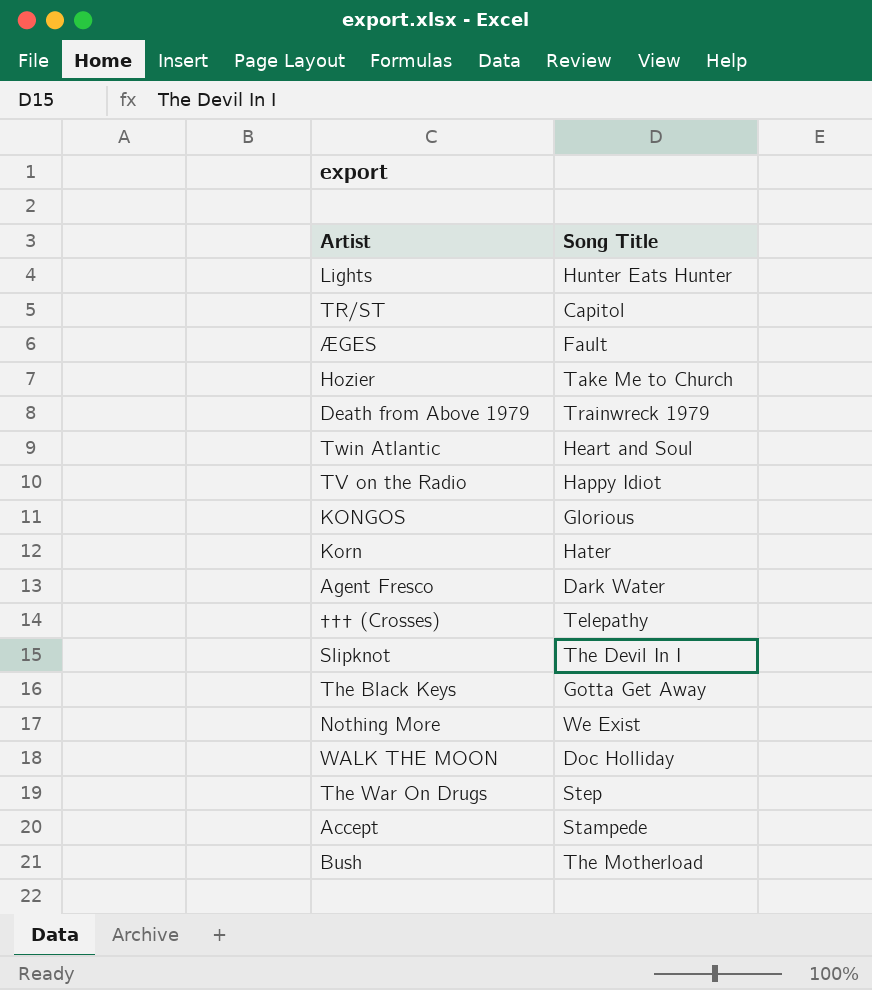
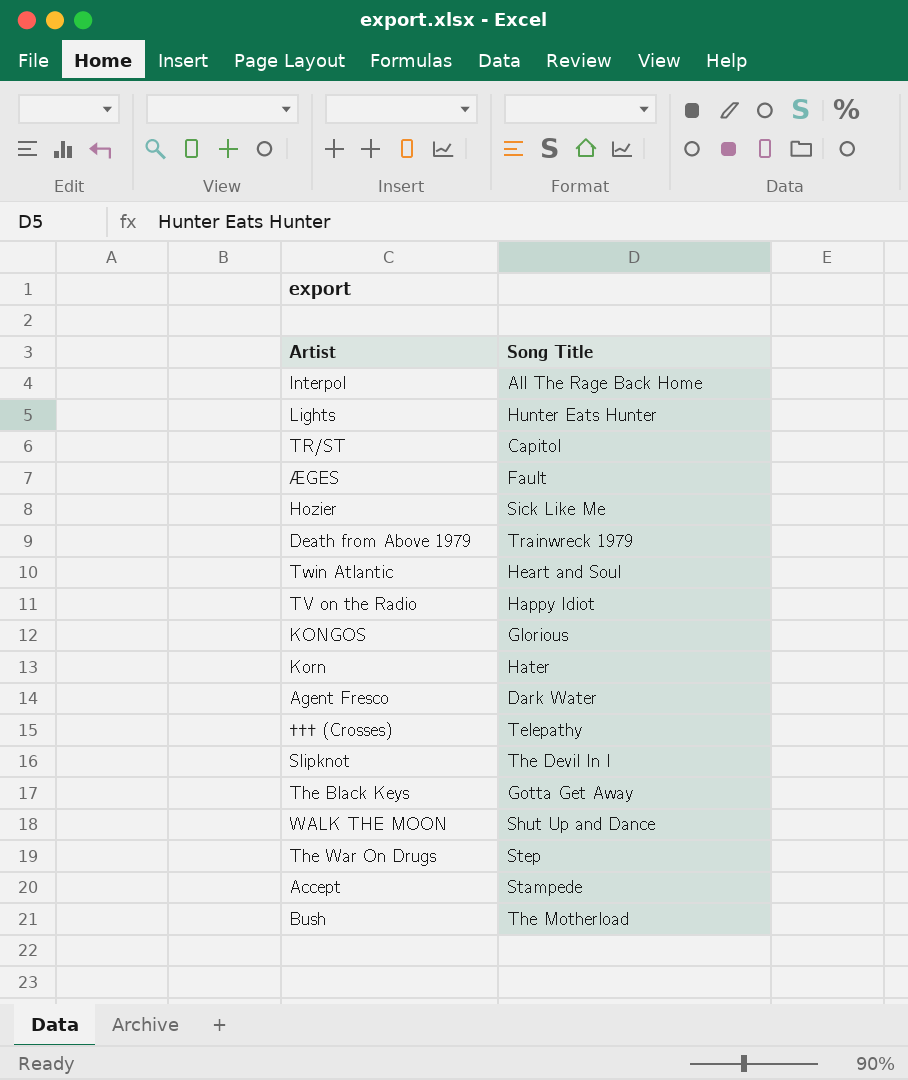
row Nothing More: We Exist -> none
row Interpol: none -> All The Rage Back Home
Hozier | Song Title: Take Me to Church -> Sick Like Me
WALK THE MOON | Song Title: Doc Holliday -> Shut Up and Dance

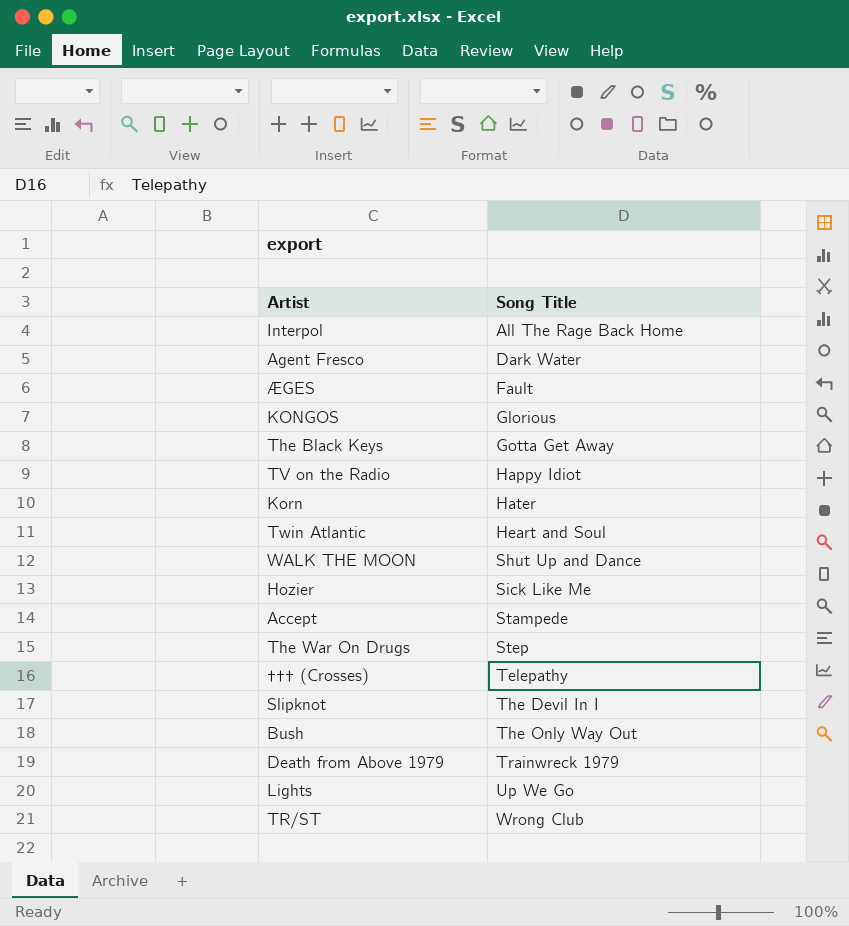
row order: none -> Song Title ascending
Bush | Song Title: The Motherload -> The Only Way Out
Lights | Song Title: Hunter Eats Hunter -> Up We Go
TR/ST | Song Title: Capitol -> Wrong Club

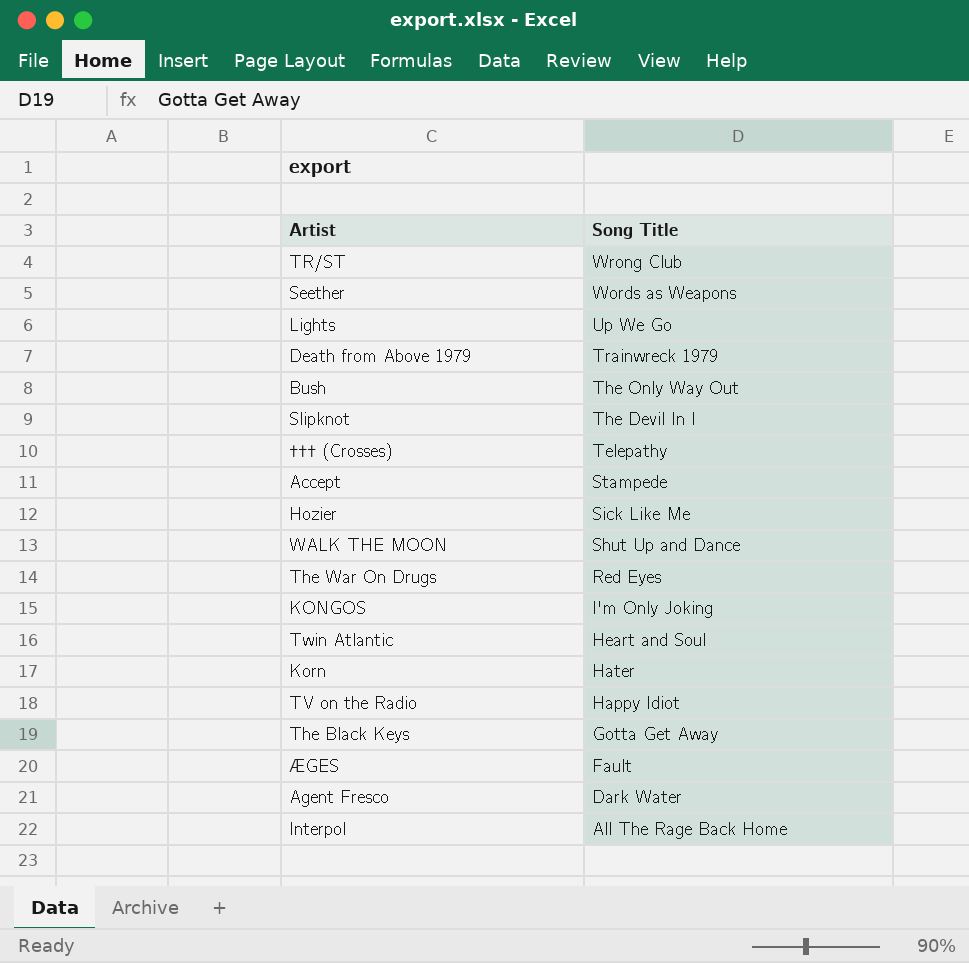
row order: Song Title ascending -> Song Title descending
row Seether: none -> Words as Weapons
The War On Drugs | Song Title: Step -> Red Eyes
KONGOS | Song Title: Glorious -> I'm Only Joking

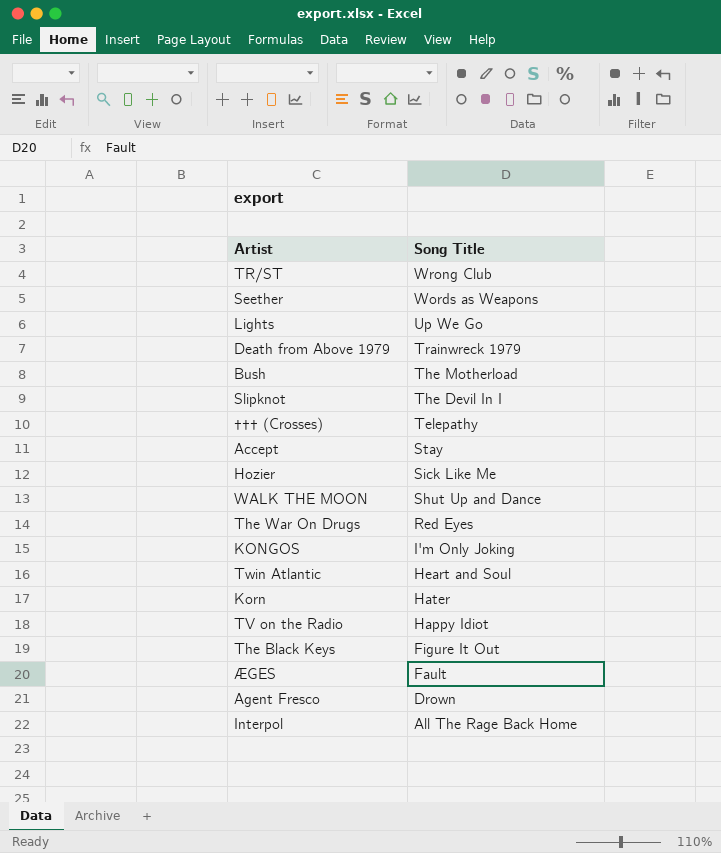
Bush | Song Title: The Only Way Out -> The Motherload
Accept | Song Title: Stampede -> Stay
The Black Keys | Song Title: Gotta Get Away -> Figure It Out
Agent Fresco | Song Title: Dark Water -> Drown

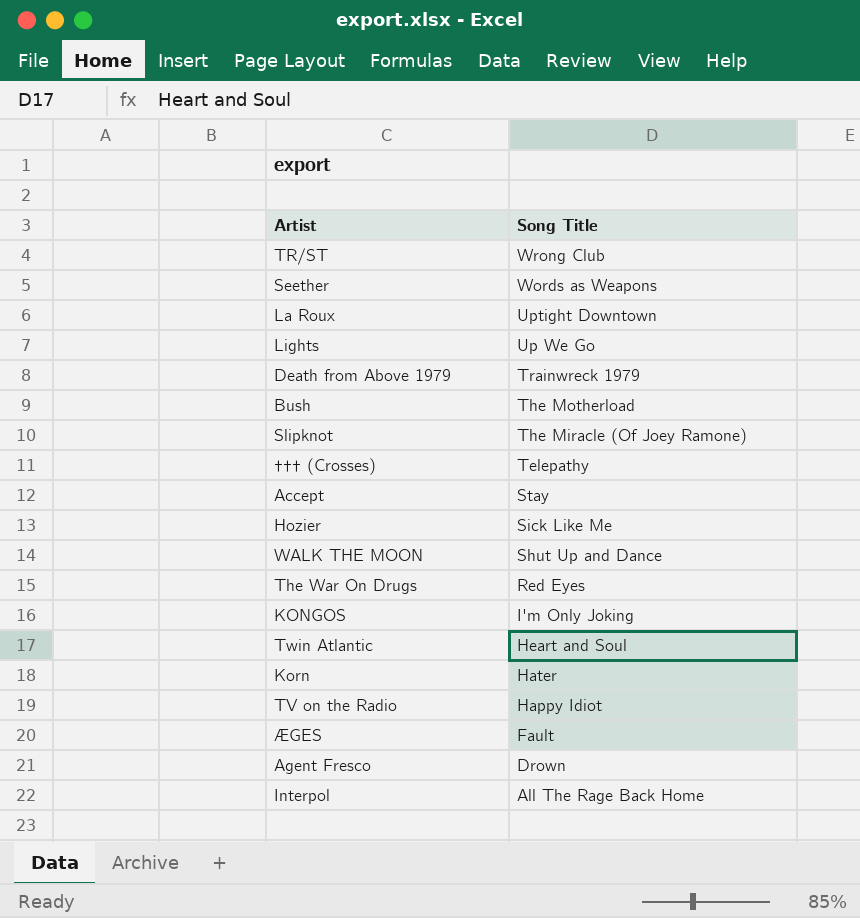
row The Black Keys: Figure It Out -> none
row La Roux: none -> Uptight Downtown
Slipknot | Song Title: The Devil In I -> The Miracle (Of Joey Ramone)

